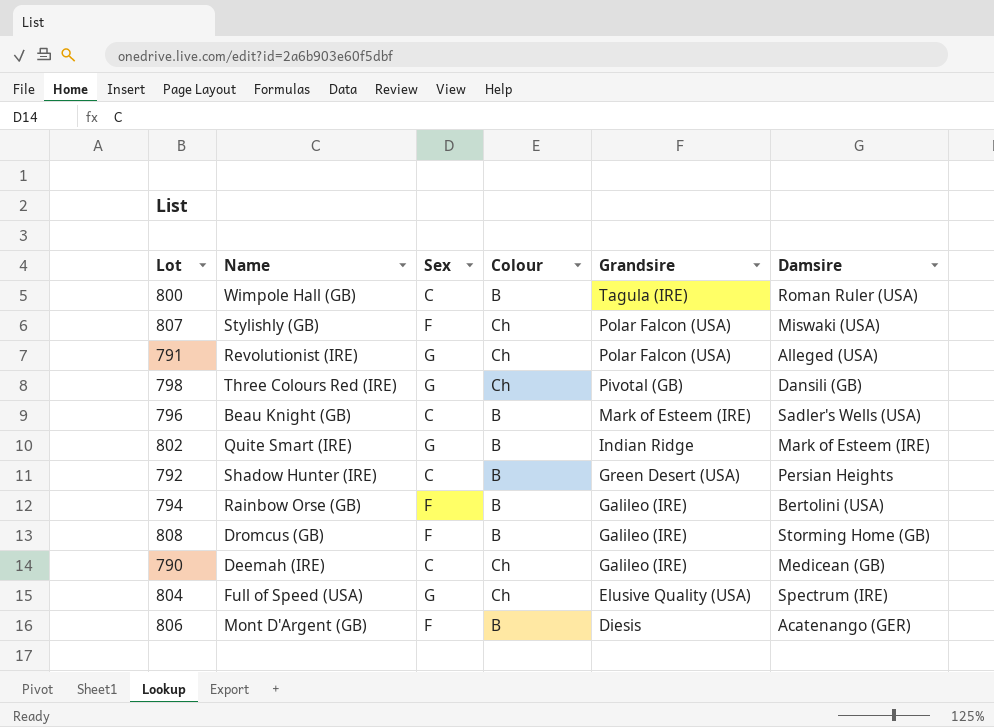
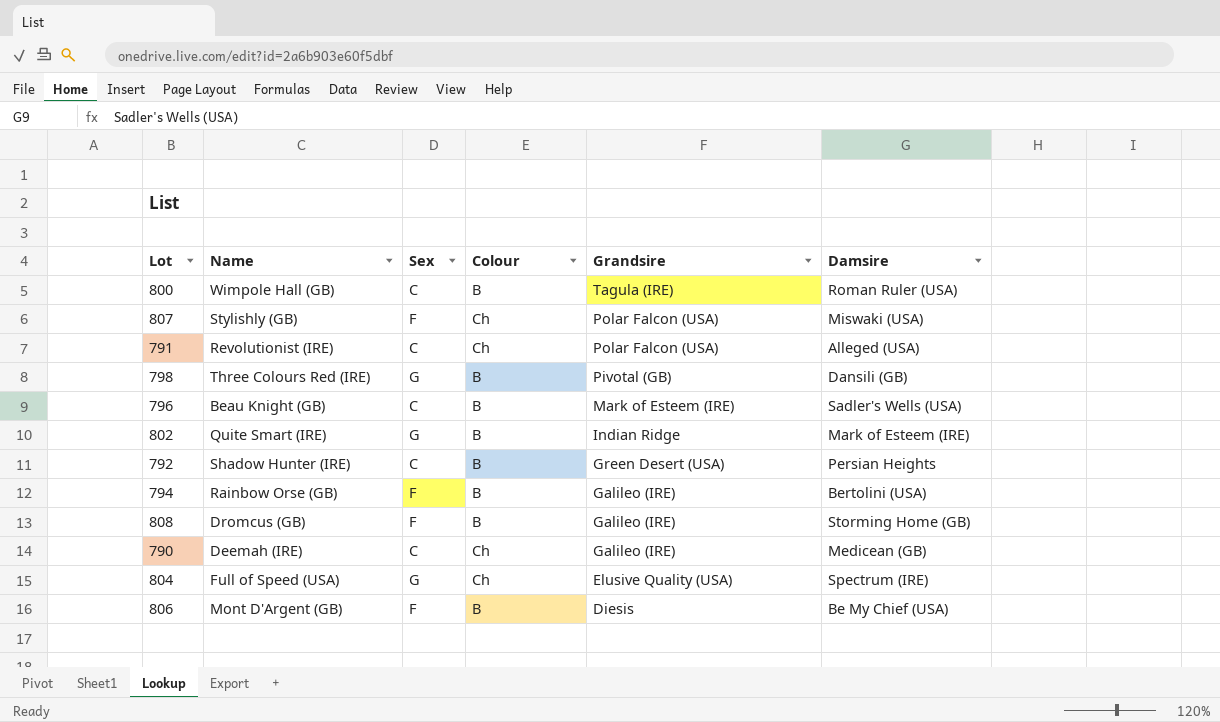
791 | Sex: G -> C
798 | Colour: Ch -> B
806 | Damsire: Acatenango (GER) -> Be My Chief (USA)

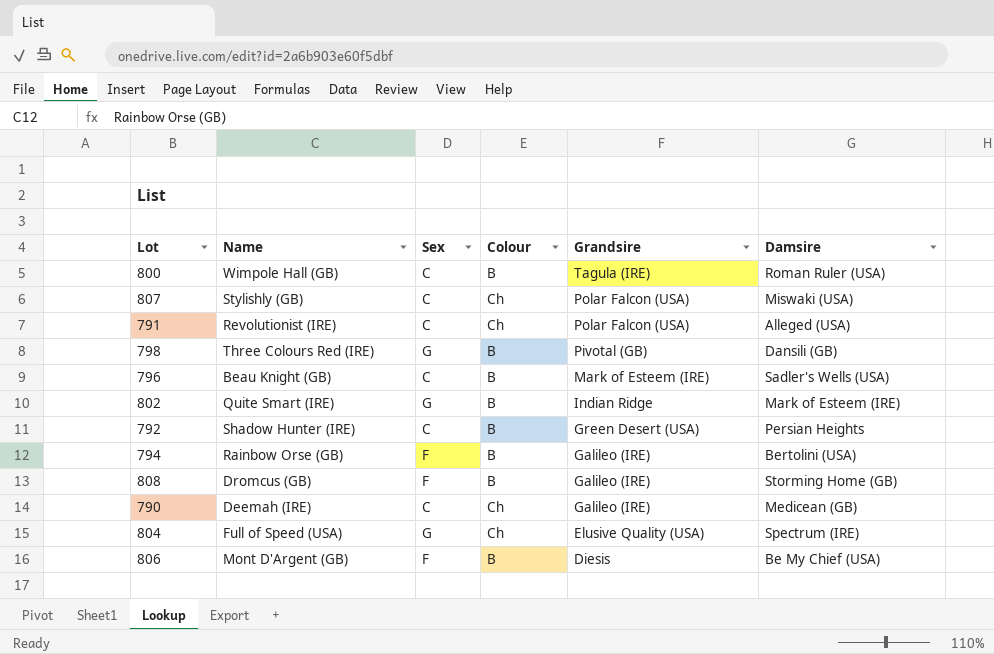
807 | Sex: F -> C

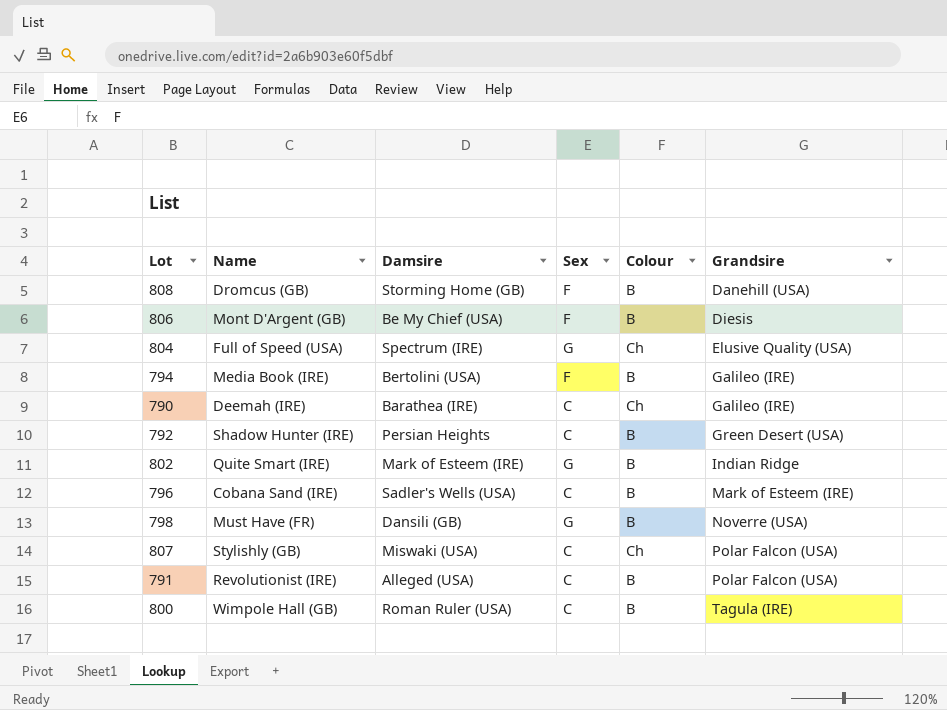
row order: Grandsire descending -> Grandsire ascending
column Damsire | position: 6 -> 3
808 | Grandsire: Galileo (IRE) -> Danehill (USA)
794 | Name: Rainbow Orse (GB) -> Media Book (IRE)
790 | Damsire: Medicean (GB) -> Barathea (IRE)
796 | Name: Beau Knight (GB) -> Cobana Sand (IRE)
798 | Name: Three Colours Red (IRE) -> Must Have (FR)
798 | Grandsire: Pivotal (GB) -> Noverre (USA)
791 | Colour: Ch -> B

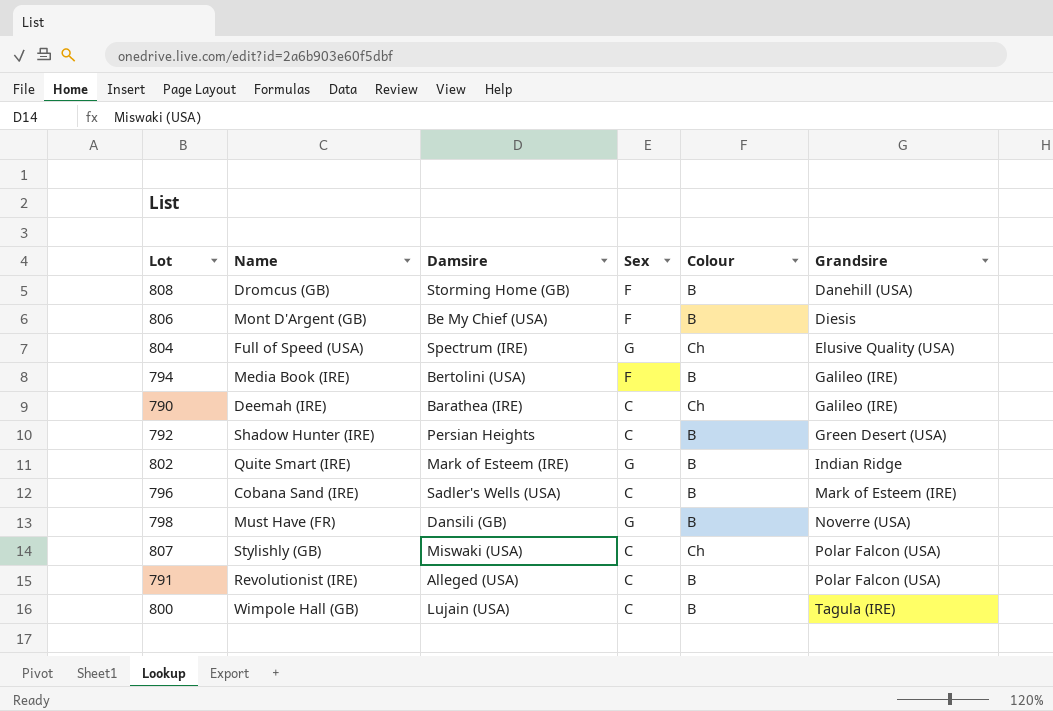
800 | Damsire: Roman Ruler (USA) -> Lujain (USA)

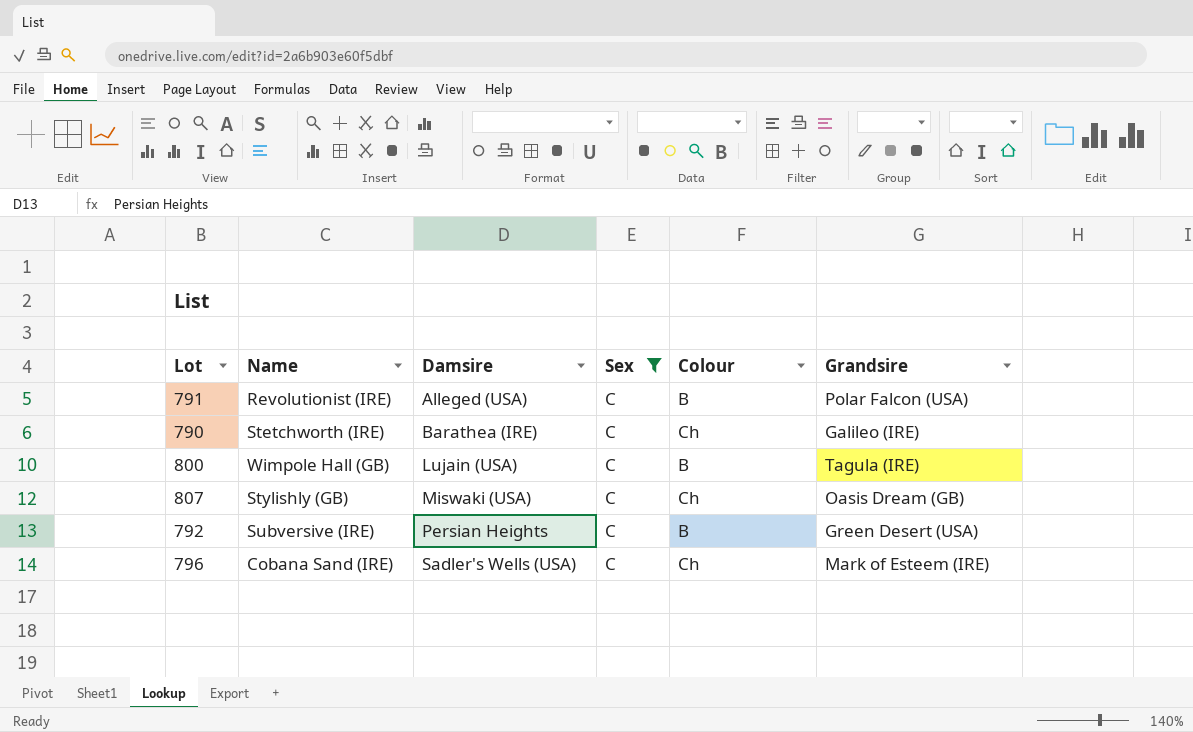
filter: none -> Sex = C
row order: Grandsire ascending -> Damsire ascending
790 | Name: Deemah (IRE) -> Stetchworth (IRE)
807 | Grandsire: Polar Falcon (USA) -> Oasis Dream (GB)
792 | Name: Shadow Hunter (IRE) -> Subversive (IRE)
796 | Colour: B -> Ch

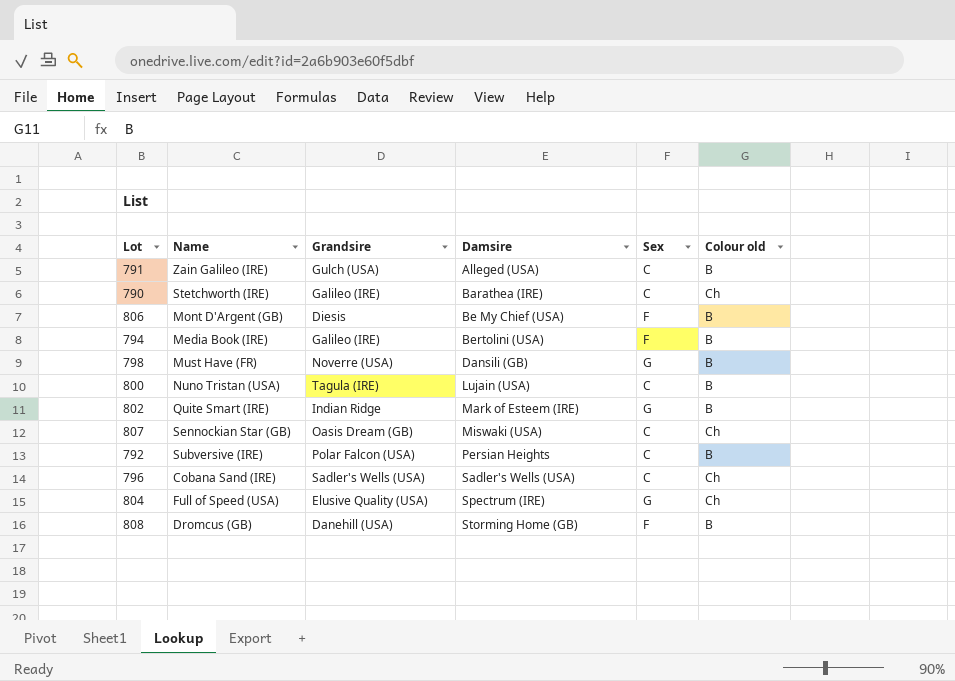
filter: Sex = C -> none
column Grandsire | position: 6 -> 3
column name: Colour -> Colour old
791 | Name: Revolutionist (IRE) -> Zain Galileo (IRE)
791 | Grandsire: Polar Falcon (USA) -> Gulch (USA)
800 | Name: Wimpole Hall (GB) -> Nuno Tristan (USA)
807 | Name: Stylishly (GB) -> Sennockian Star (GB)
792 | Grandsire: Green Desert (USA) -> Polar Falcon (USA)
796 | Grandsire: Mark of Esteem (IRE) -> Sadler's Wells (USA)

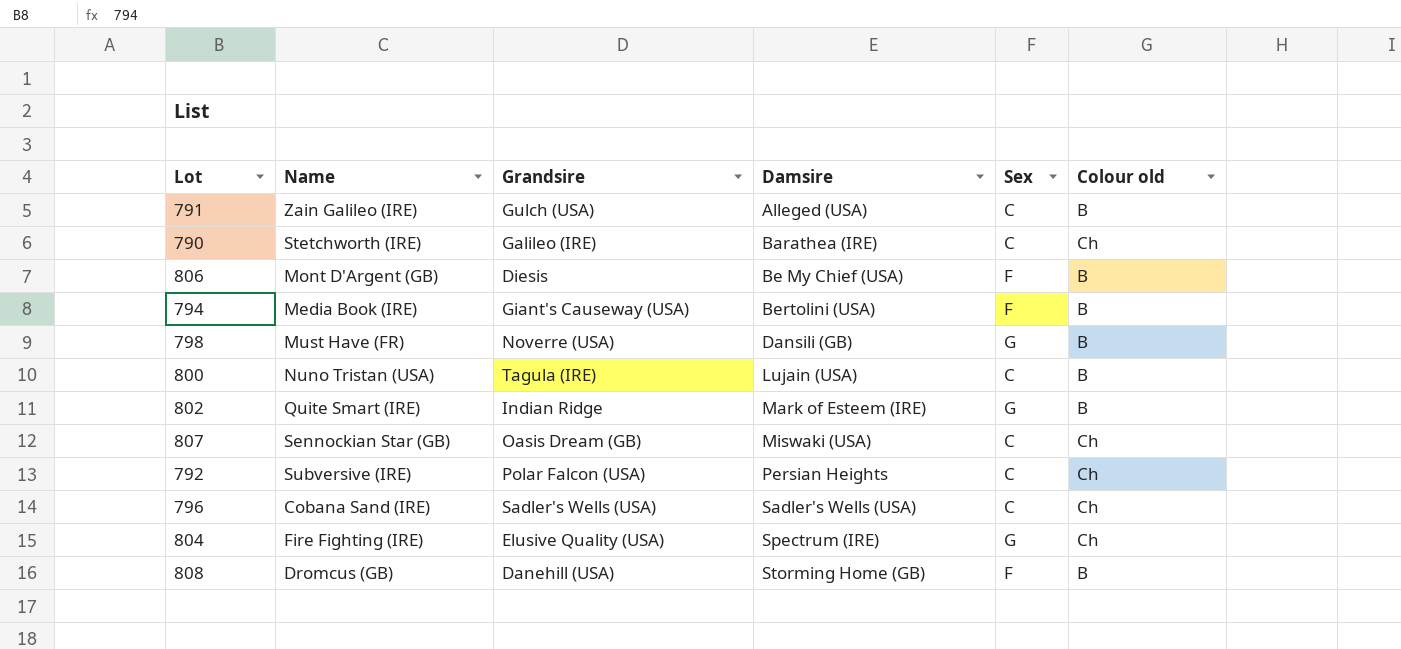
794 | Grandsire: Galileo (IRE) -> Giant's Causeway (USA)
792 | Colour old: B -> Ch
804 | Name: Full of Speed (USA) -> Fire Fighting (IRE)

